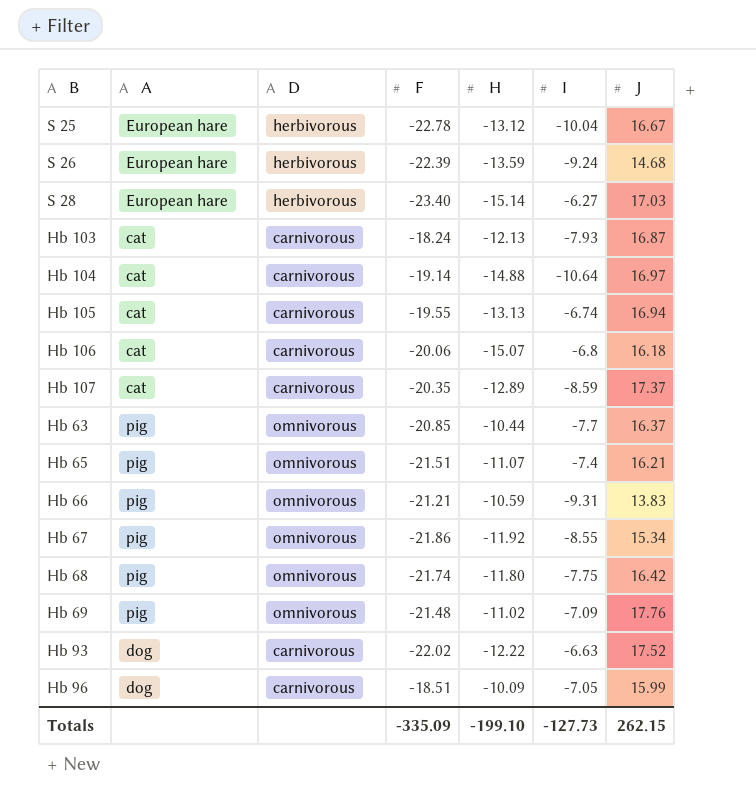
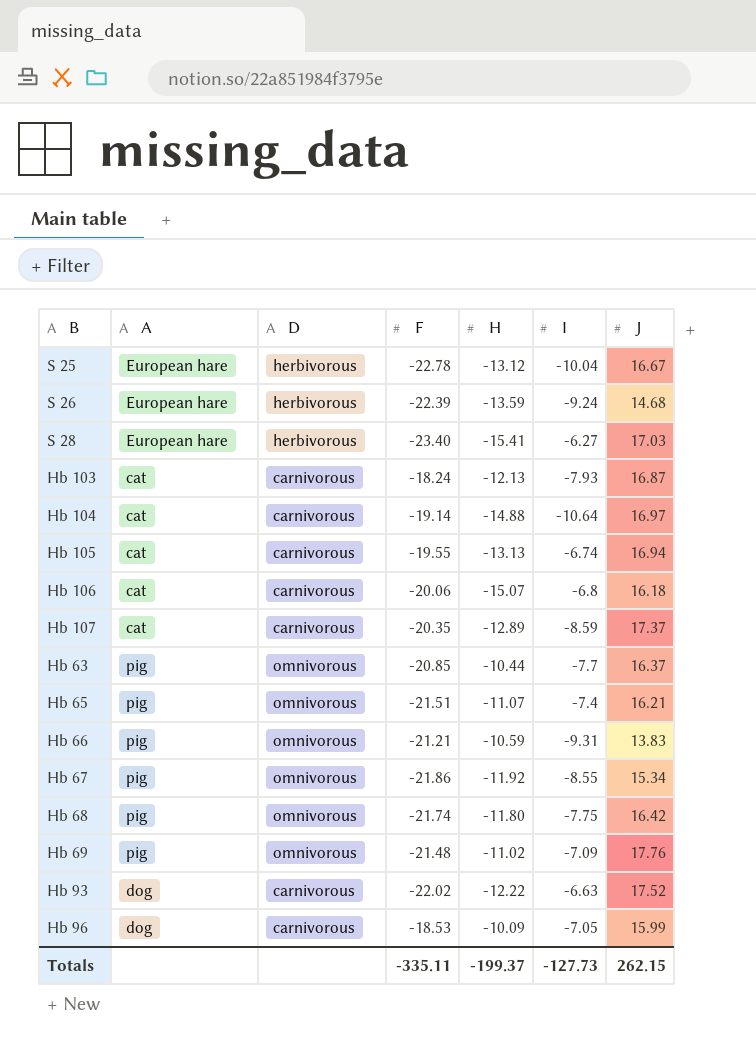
S 28 | H: -15.14 -> -15.41
Hb 96 | F: -18.51 -> -18.53
Totals | F: -335.09 -> -335.11
Totals | H: -199.10 -> -199.37

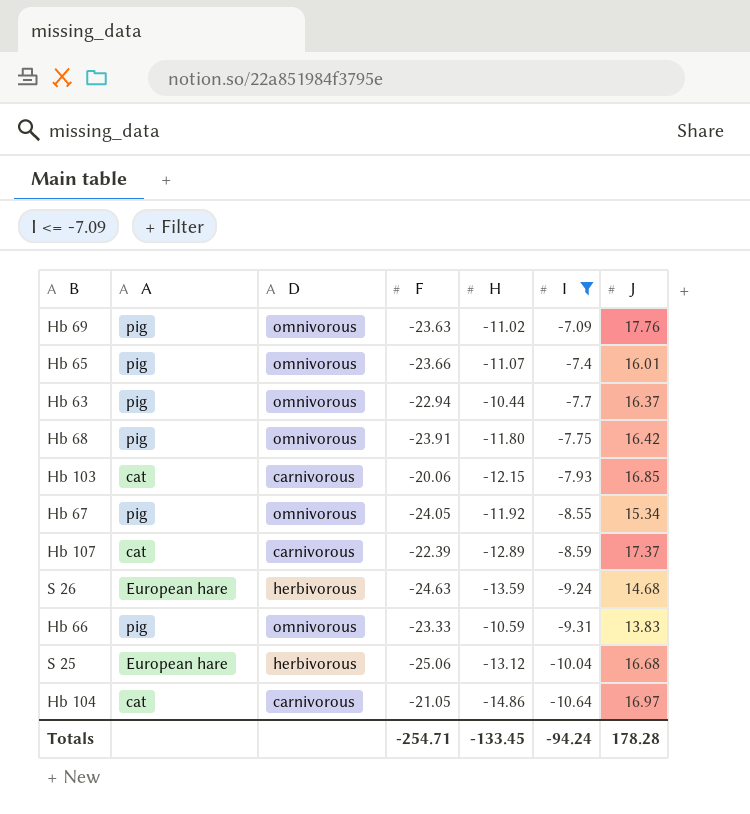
filter: none -> I <= -7.09
row order: none -> I descending
Hb 69 | F: -21.48 -> -23.63
Hb 65 | F: -21.51 -> -23.66
Hb 65 | J: 16.21 -> 16.01
Hb 63 | F: -20.85 -> -22.94
Hb 68 | F: -21.74 -> -23.91
Hb 103 | F: -18.24 -> -20.06
Hb 103 | H: -12.13 -> -12.15
Hb 103 | J: 16.87 -> 16.85
Hb 67 | F: -21.86 -> -24.05
Hb 107 | F: -20.35 -> -22.39
S 26 | F: -22.39 -> -24.63
Hb 66 | F: -21.21 -> -23.33
S 25 | F: -22.78 -> -25.06
S 25 | J: 16.67 -> 16.68
Hb 104 | F: -19.14 -> -21.05
Hb 104 | H: -14.88 -> -14.86
Totals | F: -335.11 -> -254.71
Totals | H: -199.37 -> -133.45
Totals | I: -127.73 -> -94.24
Totals | J: 262.15 -> 178.28

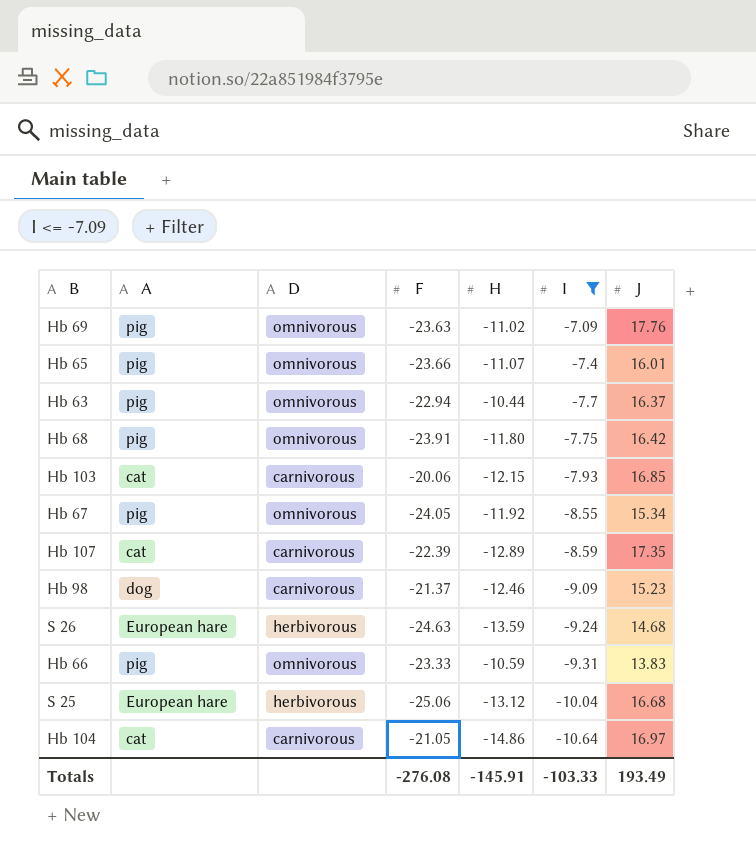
Hb 107 | J: 17.37 -> 17.35
row Hb 98: none -> dog | carnivorous | -21.37 | -12.46 | -9.09 | 15.23
Totals | F: -254.71 -> -276.08
Totals | H: -133.45 -> -145.91
Totals | I: -94.24 -> -103.33
Totals | J: 178.28 -> 193.49

